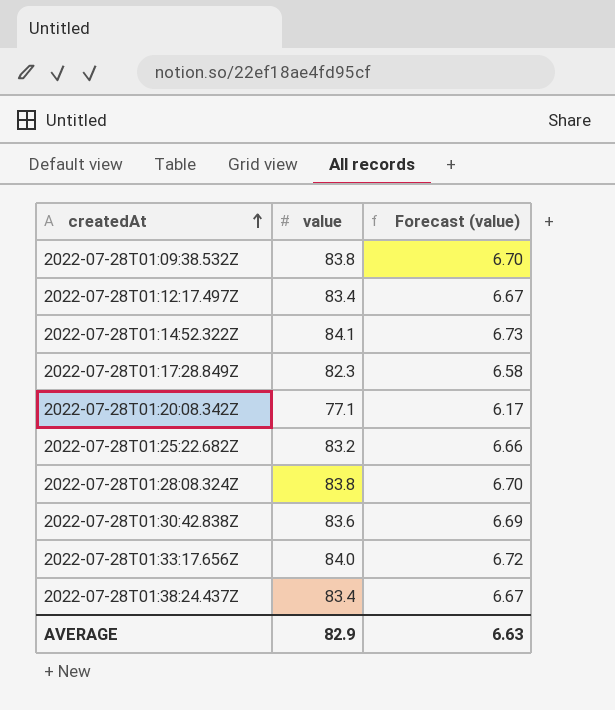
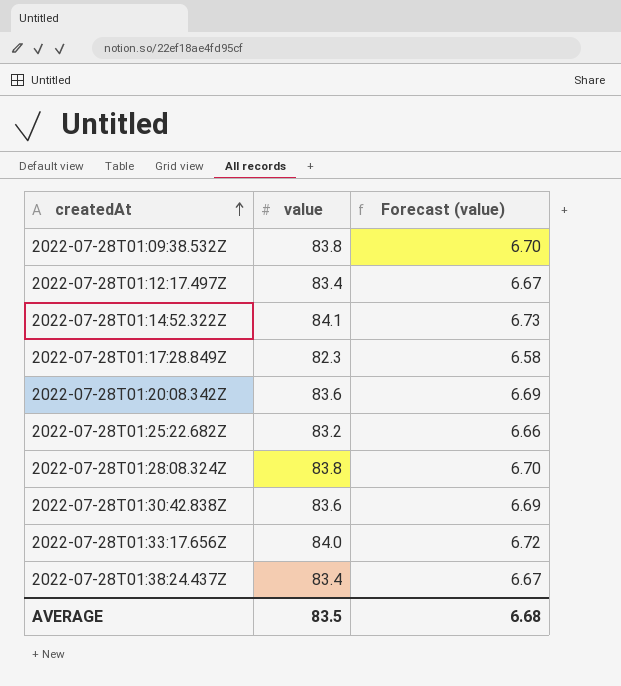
2022-07-28T01:20:08.342Z | value: 77.1 -> 83.6
2022-07-28T01:20:08.342Z | Forecast (value): 6.17 -> 6.69
AVERAGE | value: 82.9 -> 83.5
AVERAGE | Forecast (value): 6.63 -> 6.68

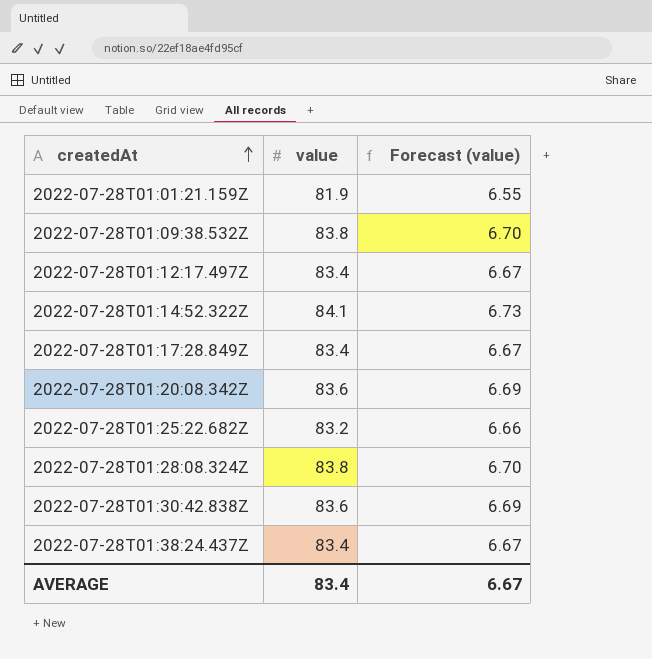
row 2022-07-28T01:33:17.656Z: 84.0 | 6.72 -> none
row 2022-07-28T01:01:21.159Z: none -> 81.9 | 6.55
2022-07-28T01:17:28.849Z | value: 82.3 -> 83.4
2022-07-28T01:17:28.849Z | Forecast (value): 6.58 -> 6.67
AVERAGE | value: 83.5 -> 83.4
AVERAGE | Forecast (value): 6.68 -> 6.67

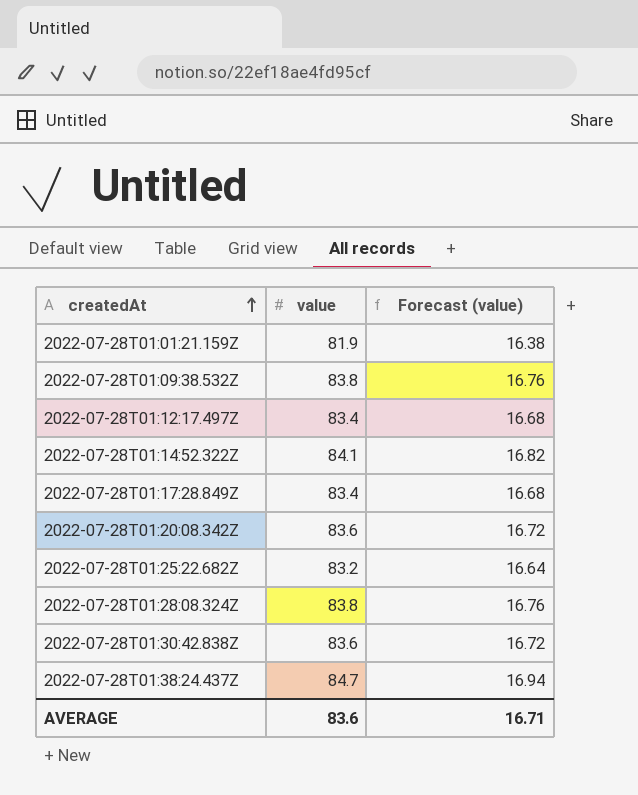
column Forecast (value) | formula: [value] * 0.08 -> [value] * 0.2
2022-07-28T01:38:24.437Z | value: 83.4 -> 84.7
AVERAGE | value: 83.4 -> 83.6
AVERAGE | Forecast (value): 6.67 -> 16.71

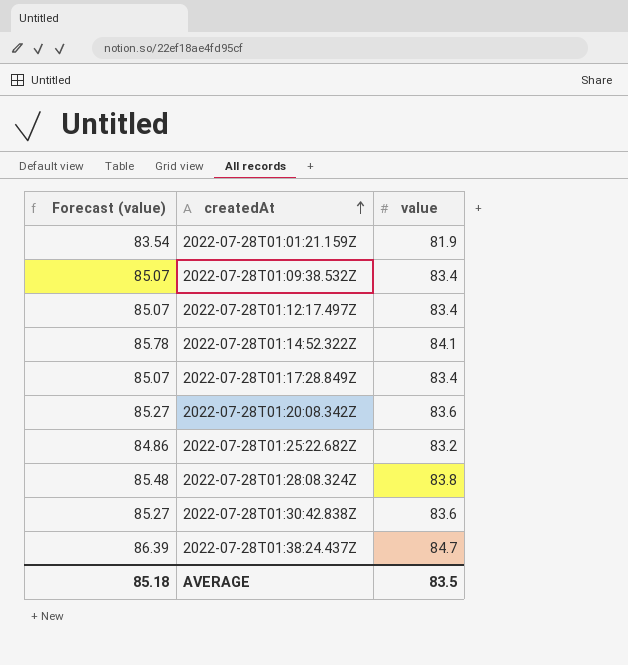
column Forecast (value) | formula: [value] * 0.2 -> [value] * 1.02
column Forecast (value) | position: 3 -> 1
2022-07-28T01:09:38.532Z | value: 83.8 -> 83.4
AVERAGE | Forecast (value): 16.71 -> 85.18
AVERAGE | value: 83.6 -> 83.5

